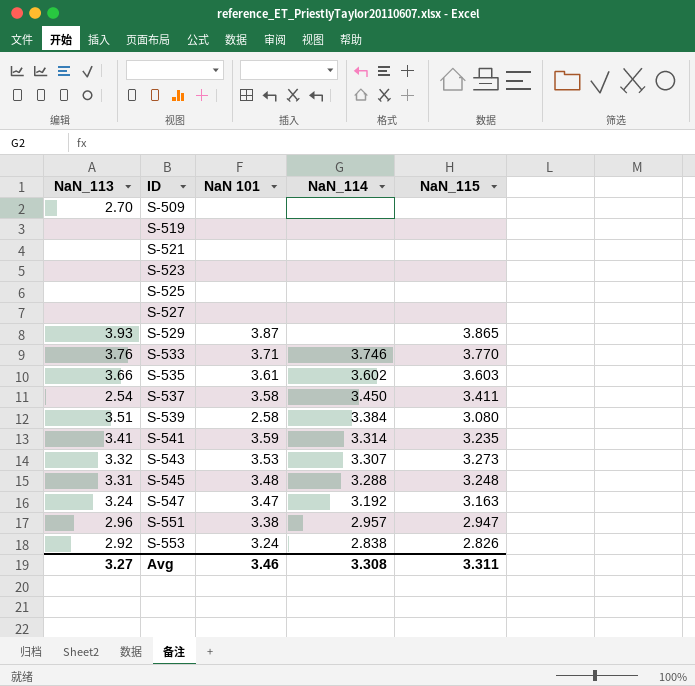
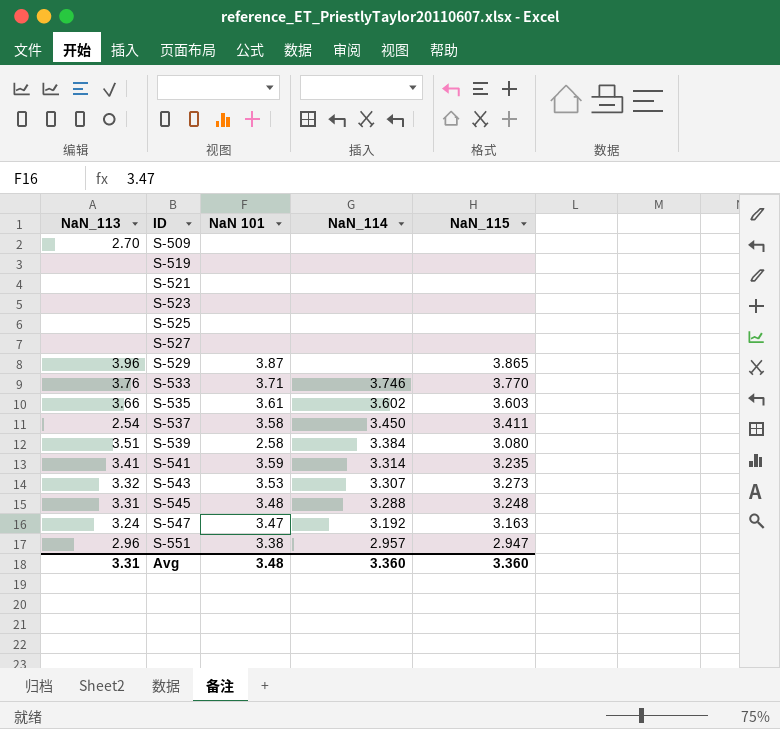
row S-553: 2.92 | 3.24 | 2.838 | 2.826 -> none
S-529 | NaN_113: 3.93 -> 3.96
Avg | NaN_113: 3.27 -> 3.31
Avg | NaN 101: 3.46 -> 3.48
Avg | NaN_114: 3.308 -> 3.360
Avg | NaN_115: 3.311 -> 3.360

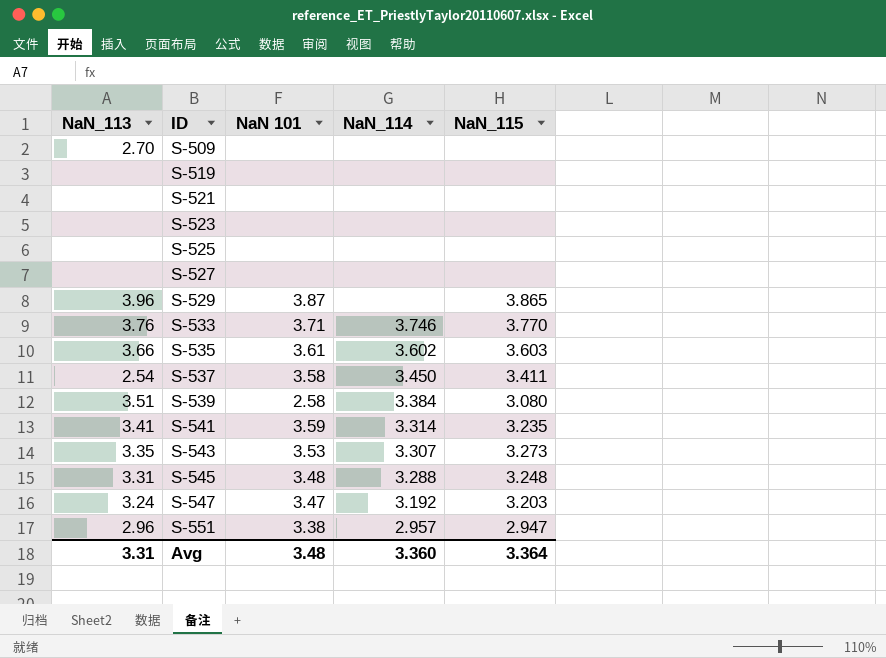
S-543 | NaN_113: 3.32 -> 3.35
S-547 | NaN_115: 3.163 -> 3.203
Avg | NaN_115: 3.360 -> 3.364

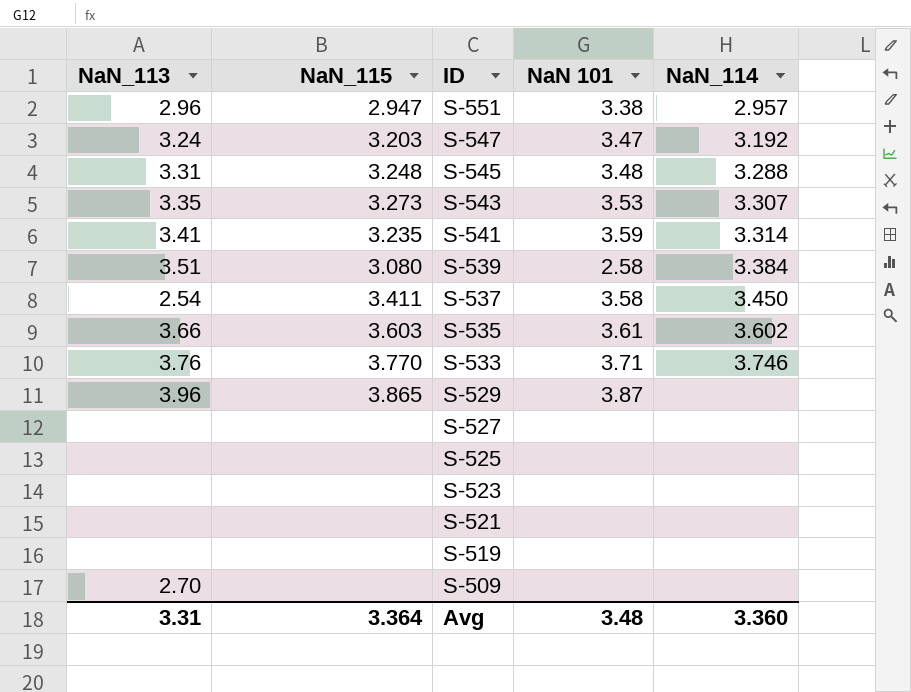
row order: ID ascending -> ID descending
column NaN_115 | position: 5 -> 2

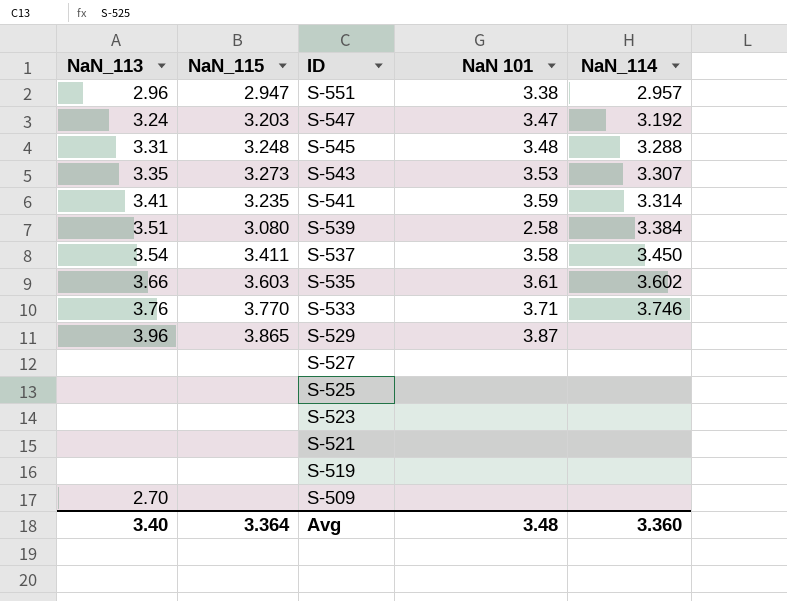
S-537 | NaN_113: 2.54 -> 3.54
Avg | NaN_113: 3.31 -> 3.40

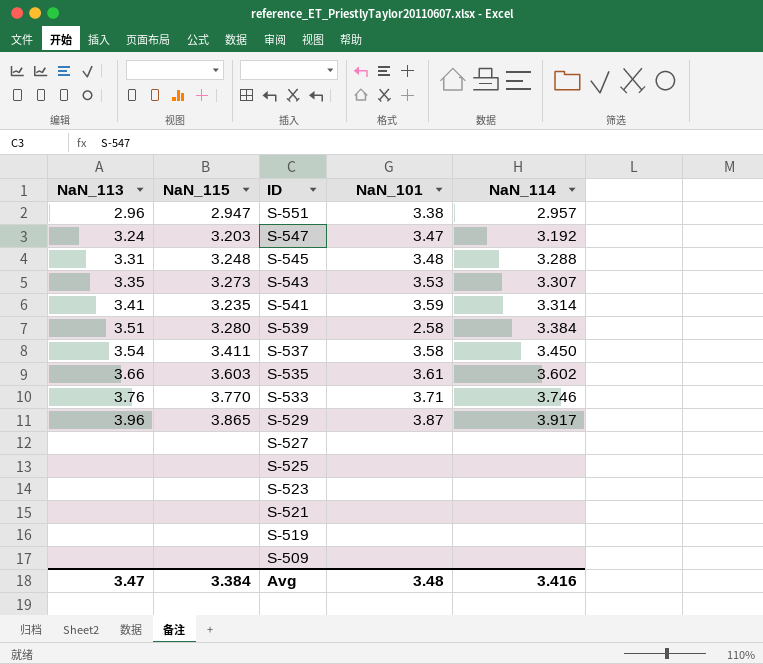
column name: NaN 101 -> NaN_101
S-539 | NaN_115: 3.080 -> 3.280
S-529 | NaN_114: none -> 3.917
S-509 | NaN_113: 2.70 -> none
Avg | NaN_113: 3.40 -> 3.47
Avg | NaN_115: 3.364 -> 3.384
Avg | NaN_114: 3.360 -> 3.416

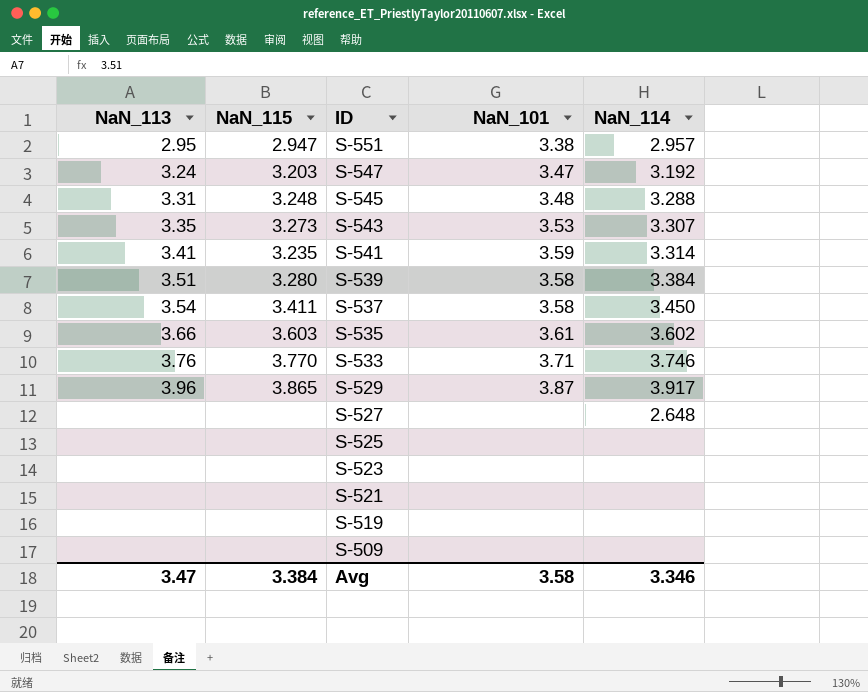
S-551 | NaN_113: 2.96 -> 2.95
S-539 | NaN_101: 2.58 -> 3.58
S-527 | NaN_114: none -> 2.648
Avg | NaN_101: 3.48 -> 3.58
Avg | NaN_114: 3.416 -> 3.346

